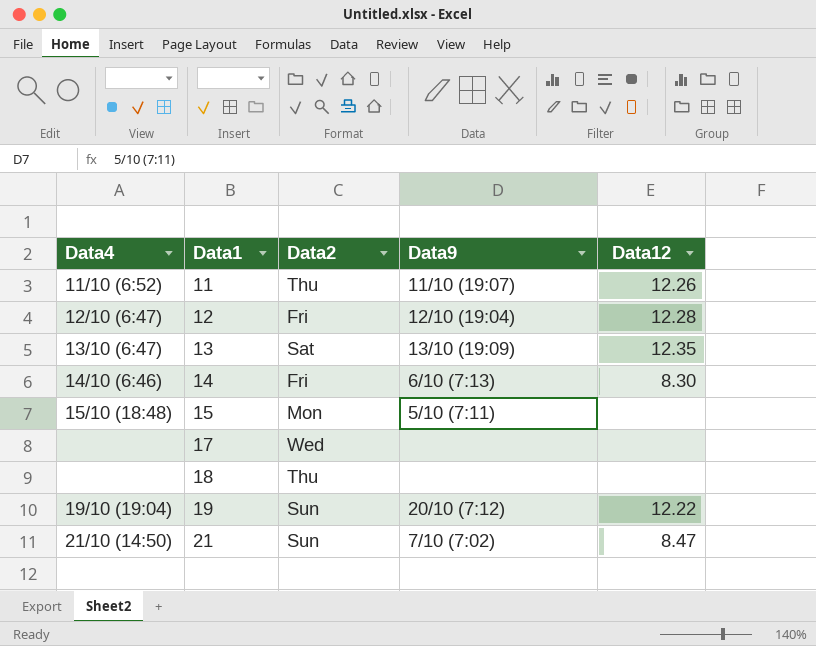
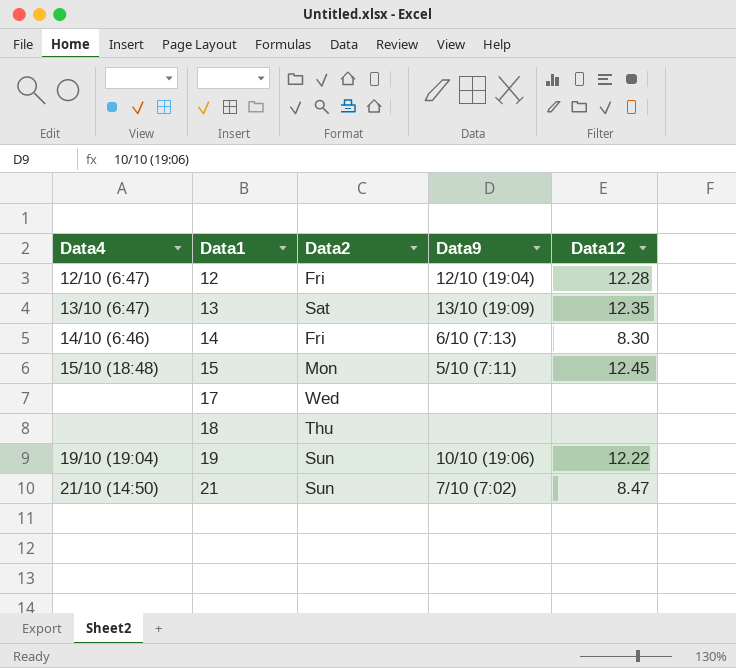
row 11: 11/10 (6:52) | Thu | 11/10 (19:07) | 12.26 -> none
15 | Data12: none -> 12.45
19 | Data9: 20/10 (7:12) -> 10/10 (19:06)

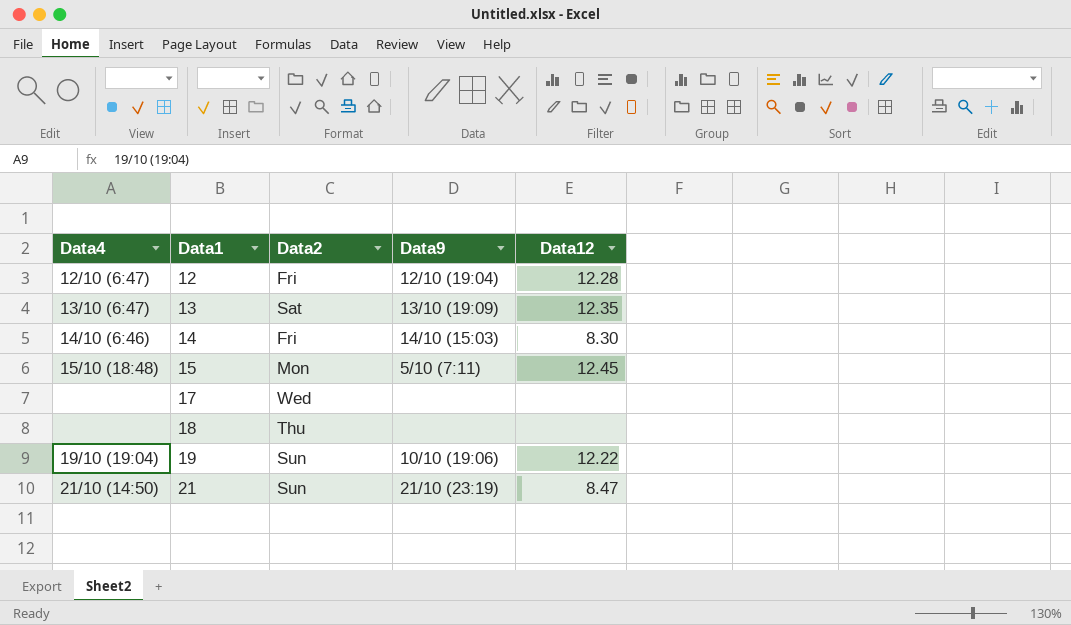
14 | Data9: 6/10 (7:13) -> 14/10 (15:03)
21 | Data9: 7/10 (7:02) -> 21/10 (23:19)

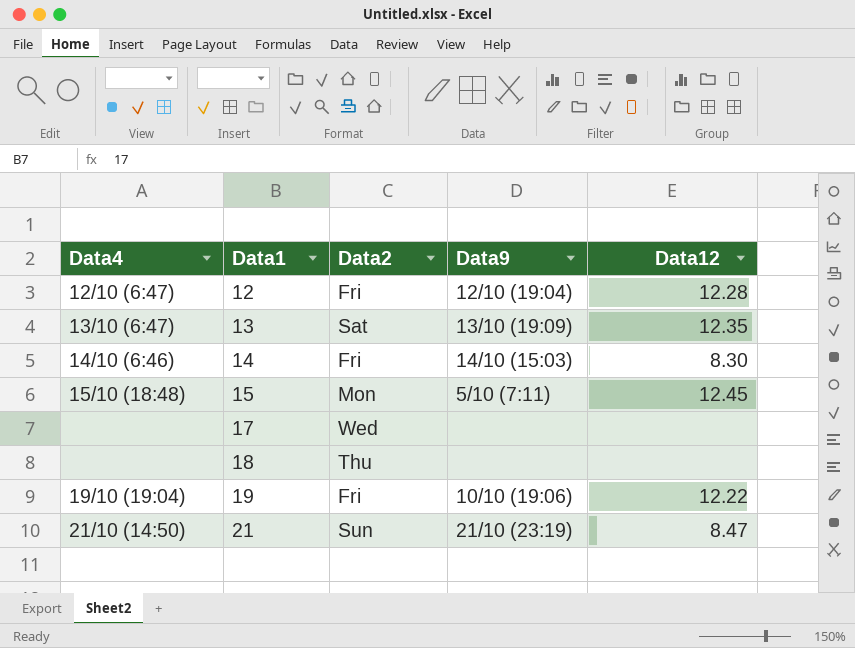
19 | Data2: Sun -> Fri

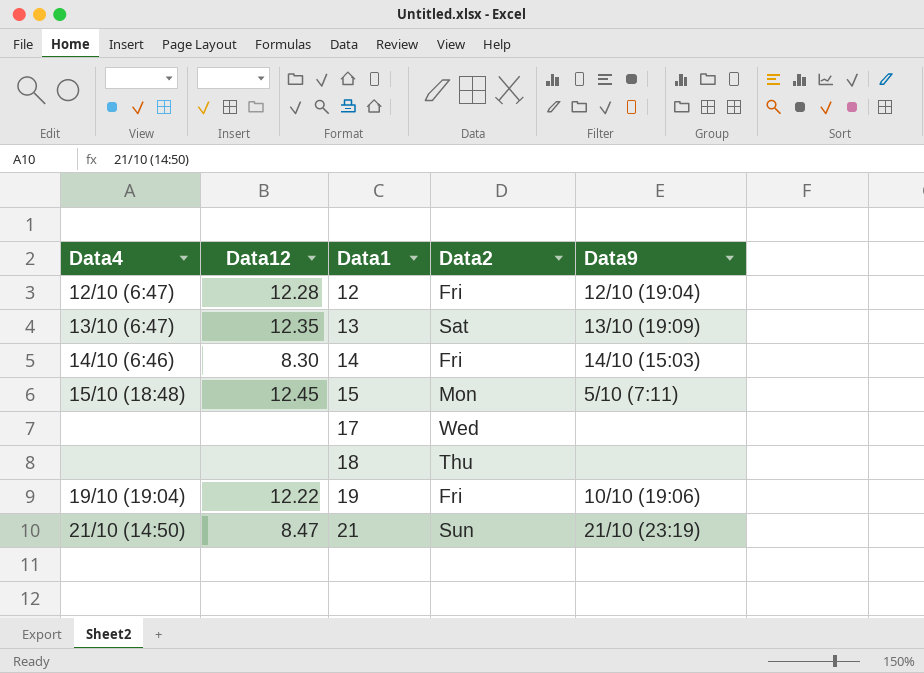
column Data12 | position: 5 -> 2

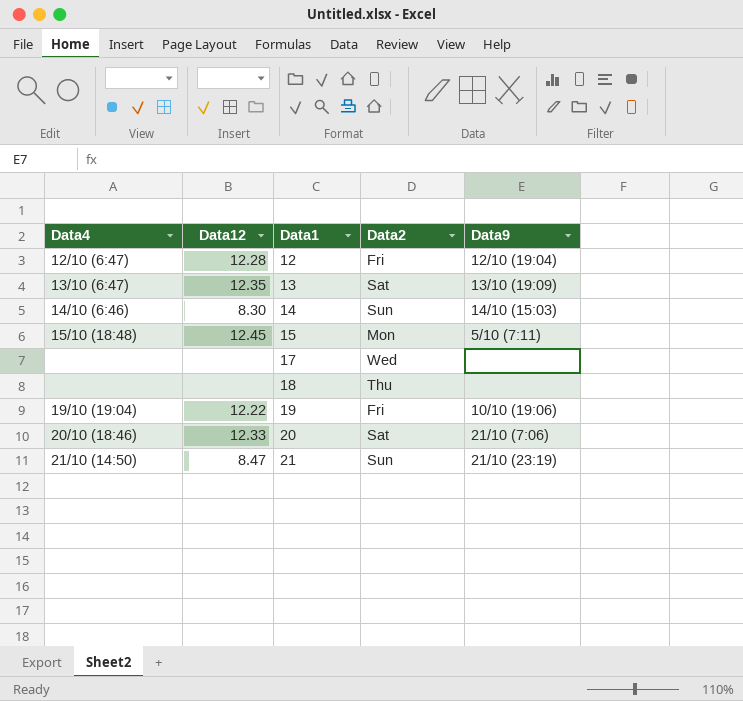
14 | Data2: Fri -> Sun
row 20: none -> 20/10 (18:46) | 12.33 | Sat | 21/10 (7:06)

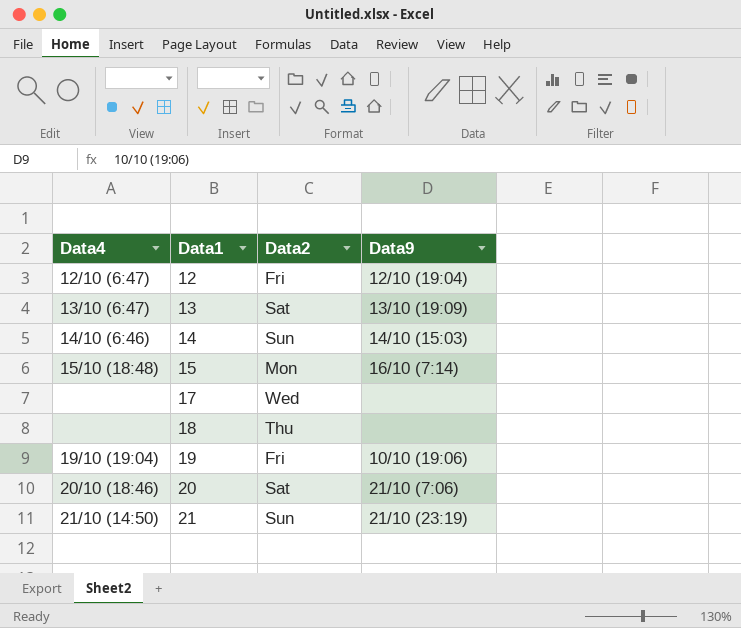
column Data12 | position: 2 -> none
15 | Data9: 5/10 (7:11) -> 16/10 (7:14)

